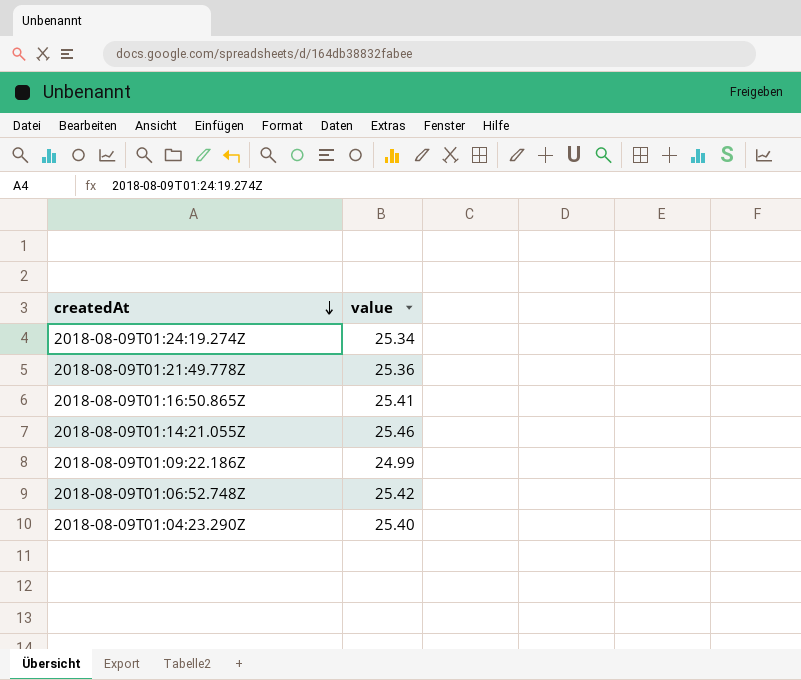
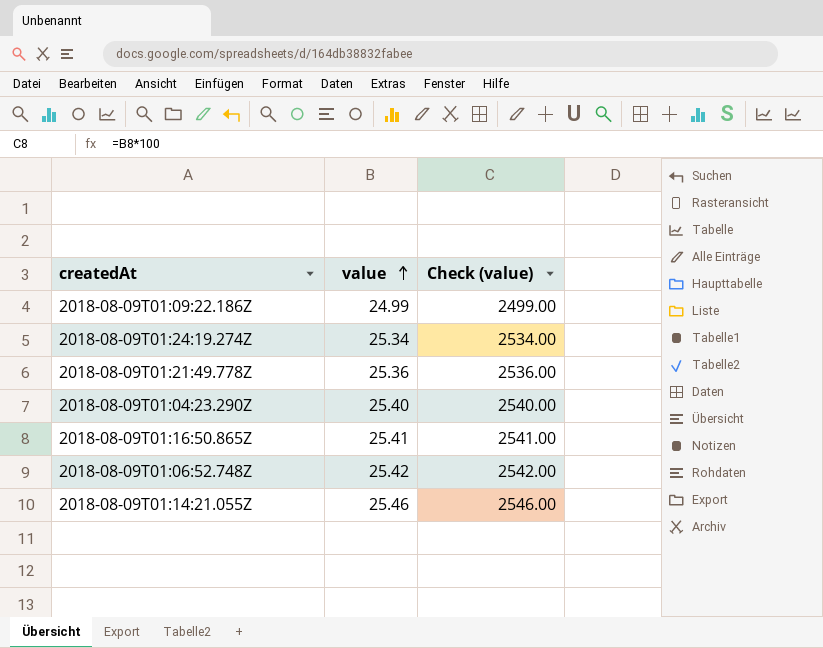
row order: createdAt descending -> value ascending
column Check (value) | formula: none -> [value] * 100

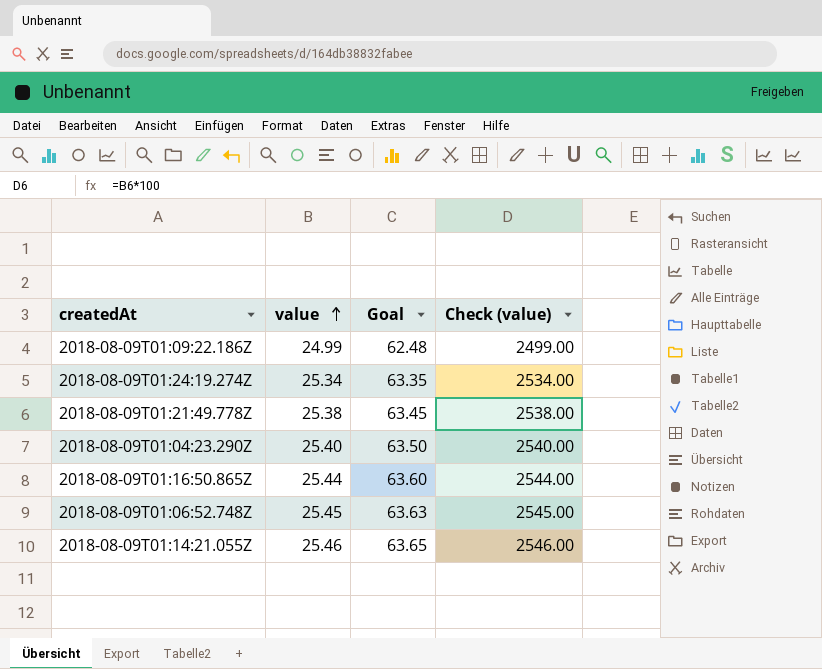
column Goal | formula: none -> [value] * 2.5
2018-08-09T01:21:49.778Z | value: 25.36 -> 25.38
2018-08-09T01:21:49.778Z | Check (value): 2536.00 -> 2538.00
2018-08-09T01:16:50.865Z | value: 25.41 -> 25.44
2018-08-09T01:16:50.865Z | Check (value): 2541.00 -> 2544.00
2018-08-09T01:06:52.748Z | value: 25.42 -> 25.45
2018-08-09T01:06:52.748Z | Check (value): 2542.00 -> 2545.00

